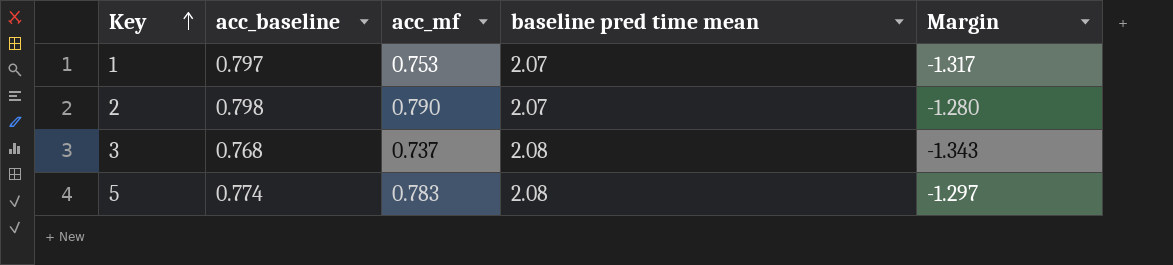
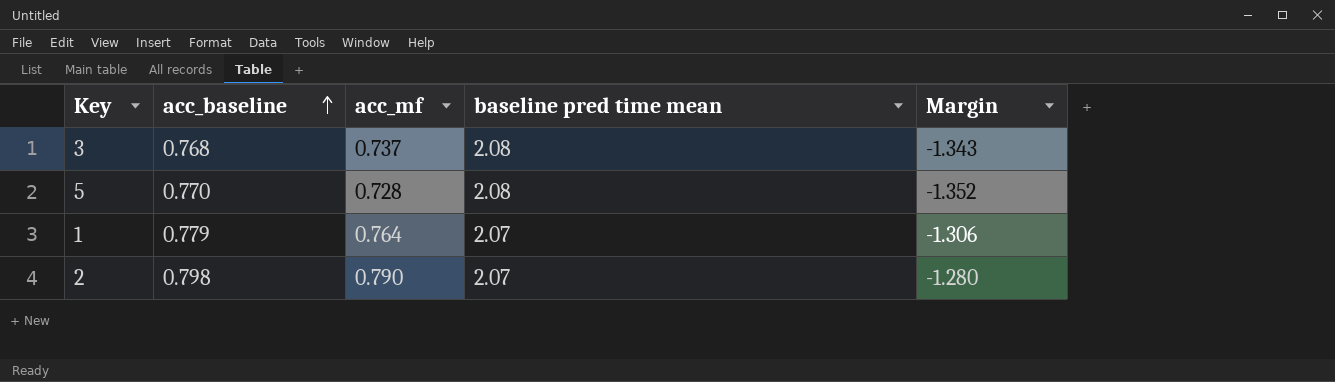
row order: Key ascending -> acc_baseline ascending
5 | acc_baseline: 0.774 -> 0.770
5 | acc_mf: 0.783 -> 0.728
5 | Margin: -1.297 -> -1.352
1 | acc_baseline: 0.797 -> 0.779
1 | acc_mf: 0.753 -> 0.764
1 | Margin: -1.317 -> -1.306

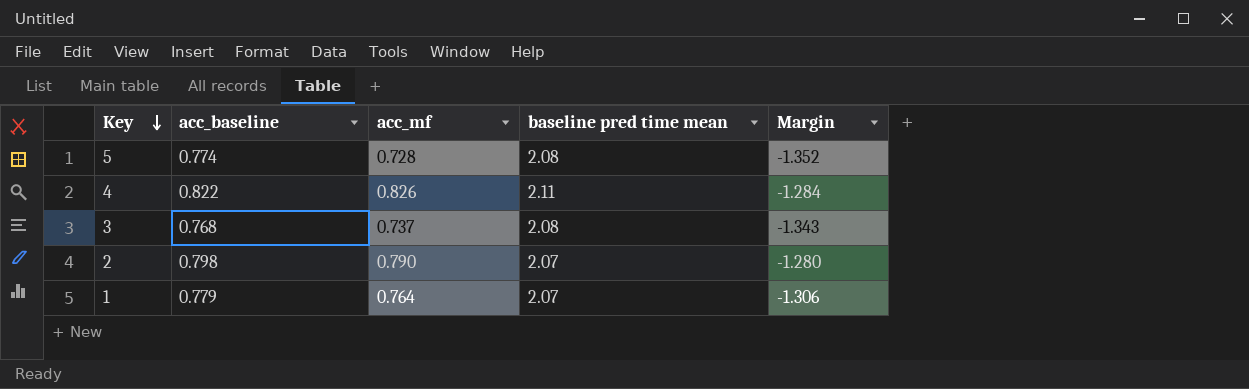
row order: acc_baseline ascending -> Key descending
5 | acc_baseline: 0.770 -> 0.774
row 4: none -> 0.822 | 0.826 | 2.11 | -1.284

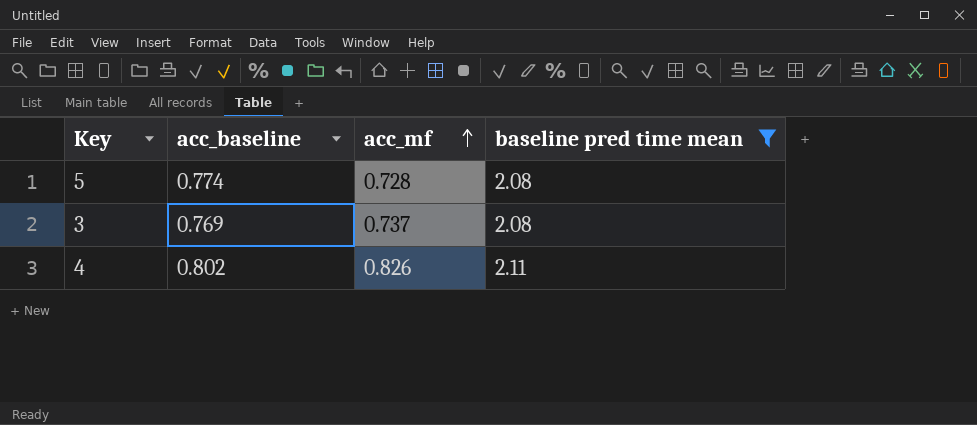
filter: none -> baseline pred time mean != 2.07
row order: Key descending -> acc_mf ascending
column Margin | formula: [acc_mf] - [baseline pred time mean] -> none
3 | acc_baseline: 0.768 -> 0.769
4 | acc_baseline: 0.822 -> 0.802

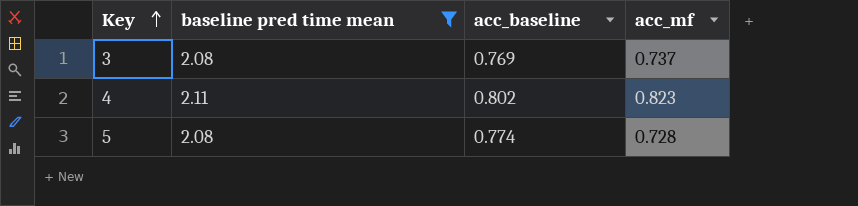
row order: acc_mf ascending -> Key ascending
column baseline pred time mean | position: 4 -> 2
4 | acc_mf: 0.826 -> 0.823

